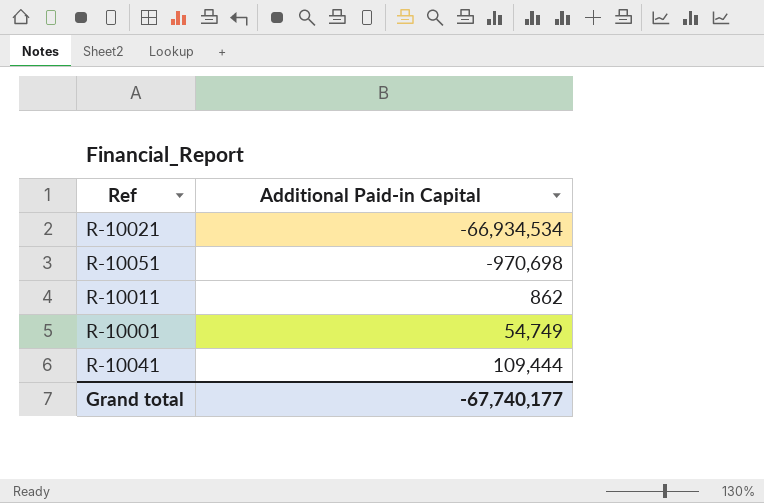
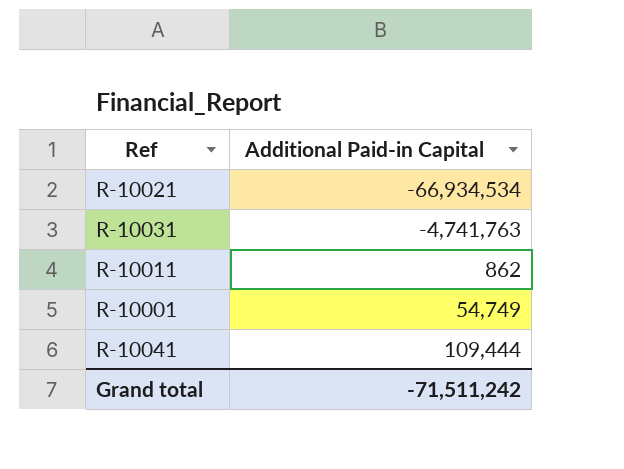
row R-10051: -970,698 -> none
row R-10031: none -> -4,741,763
Grand total | Additional Paid-in Capital: -67,740,177 -> -71,511,242

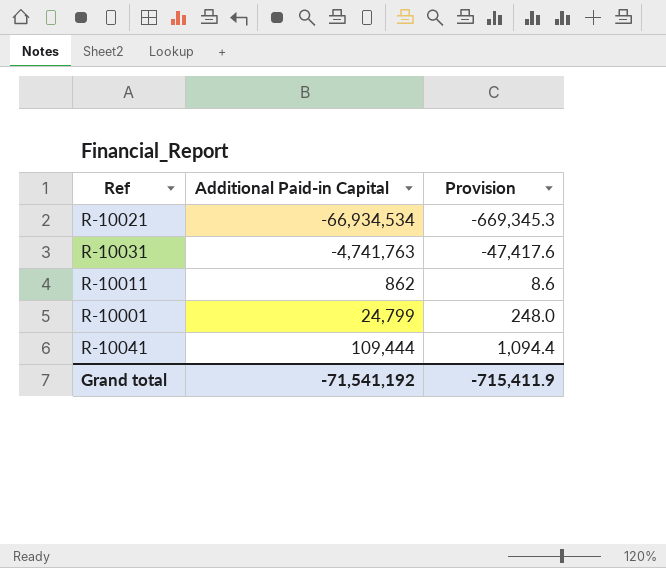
column Provision | formula: none -> [Additional Paid-in Capital] * 0.01
R-10001 | Additional Paid-in Capital: 54,749 -> 24,799
Grand total | Additional Paid-in Capital: -71,511,242 -> -71,541,192

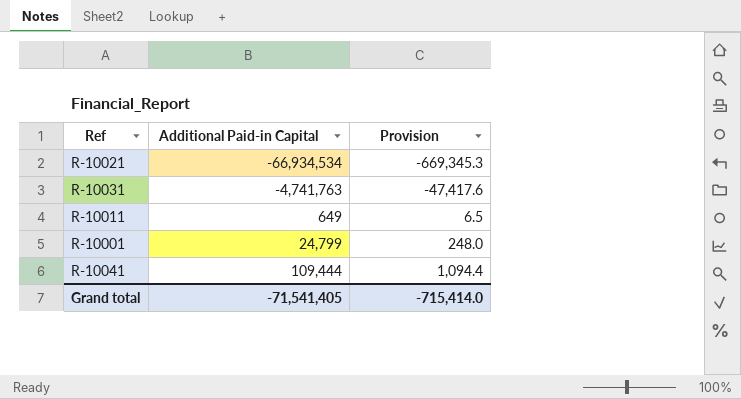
R-10011 | Additional Paid-in Capital: 862 -> 649
R-10011 | Provision: 8.6 -> 6.5
Grand total | Additional Paid-in Capital: -71,541,192 -> -71,541,405
Grand total | Provision: -715,411.9 -> -715,414.0

